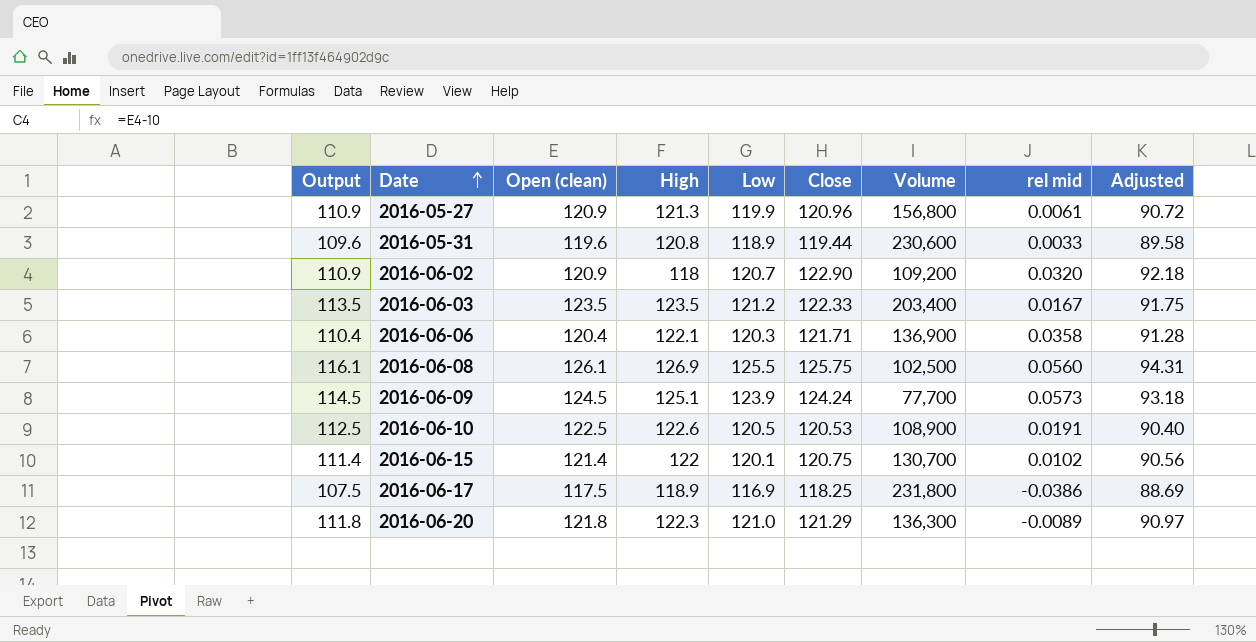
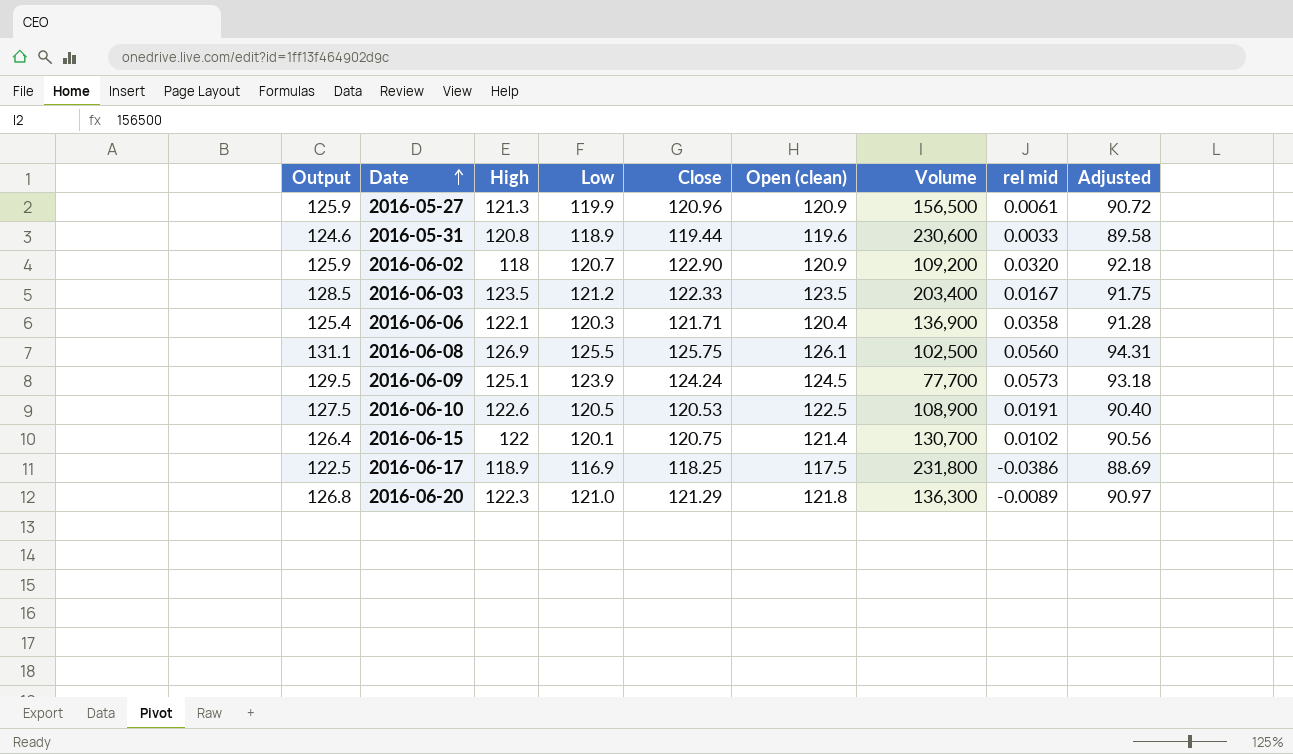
column Output | formula: [Open (clean)] - 10 -> [Open (clean)] + 5
column Open (clean) | position: 3 -> 6
2016-05-27 | Volume: 156,800 -> 156,500

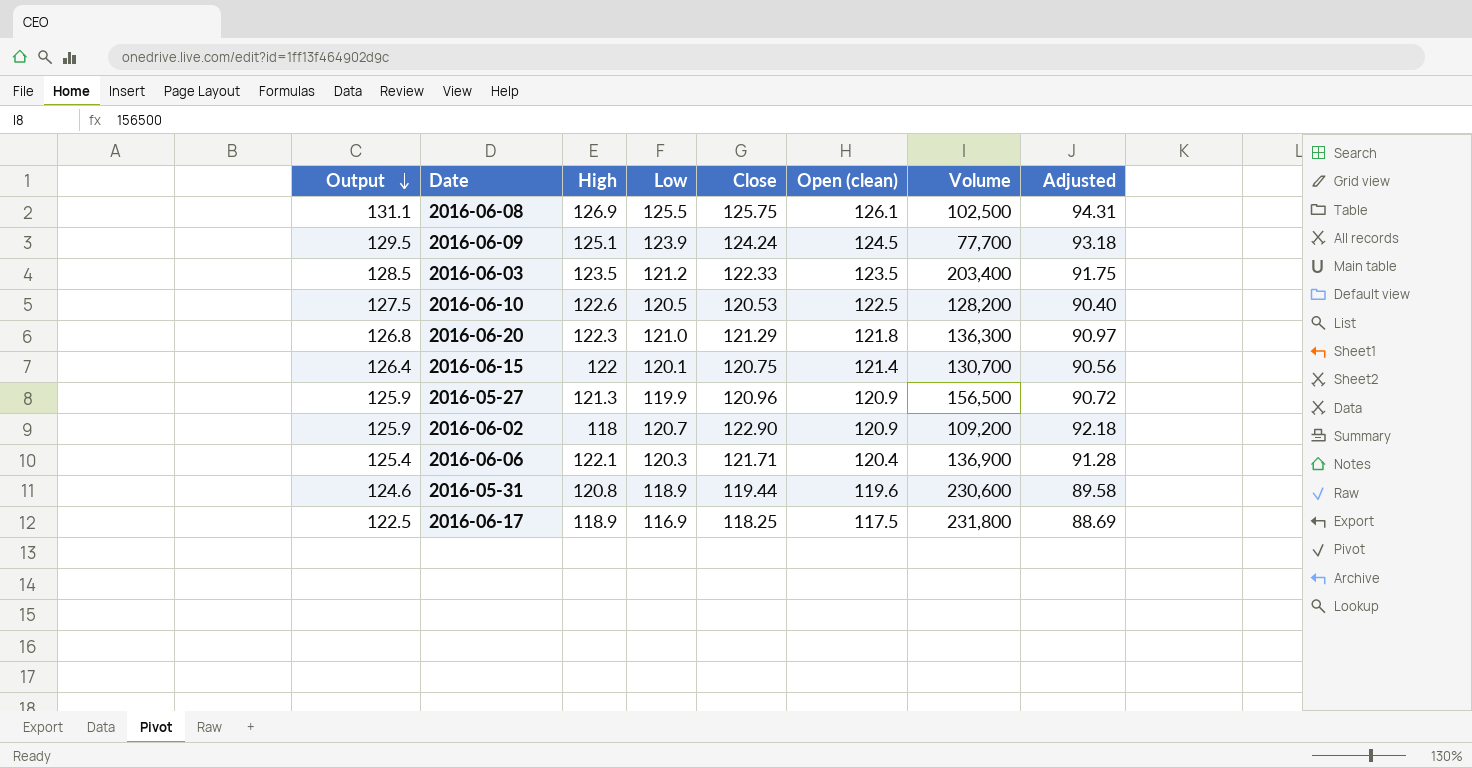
row order: Date ascending -> Output descending
column rel mid | position: 8 -> none
2016-06-10 | Volume: 108,900 -> 128,200

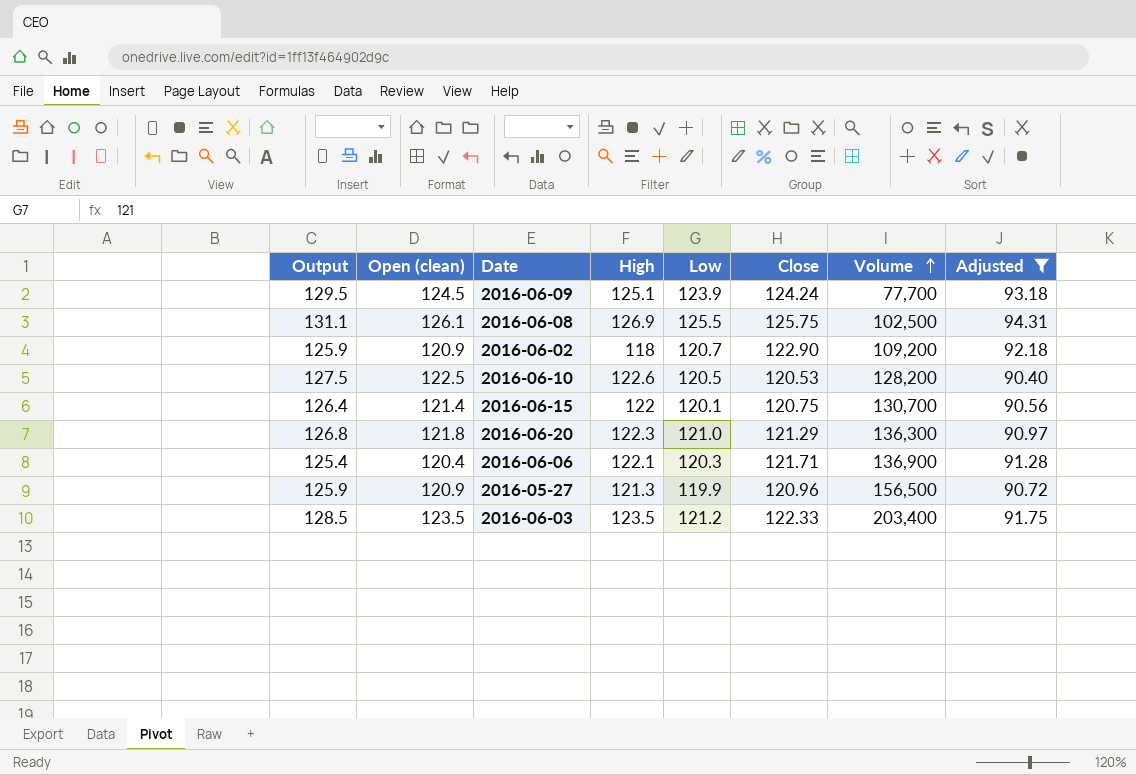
filter: none -> Adjusted >= 90.40
row order: Output descending -> Volume ascending
column Open (clean) | position: 6 -> 2

